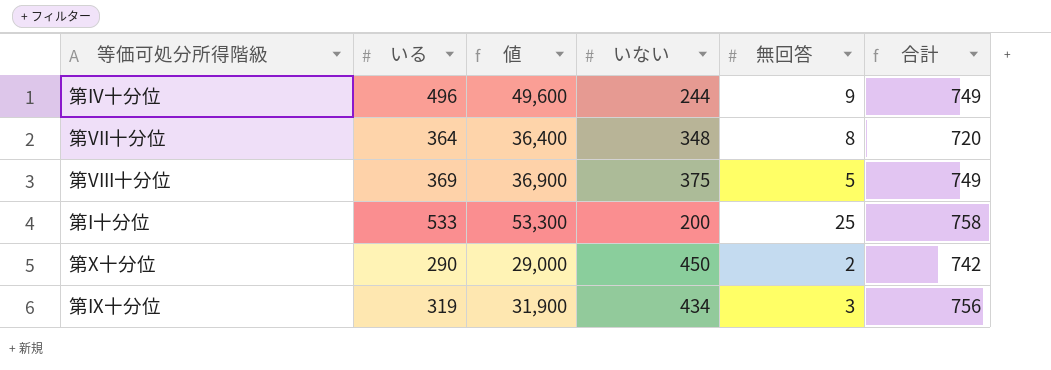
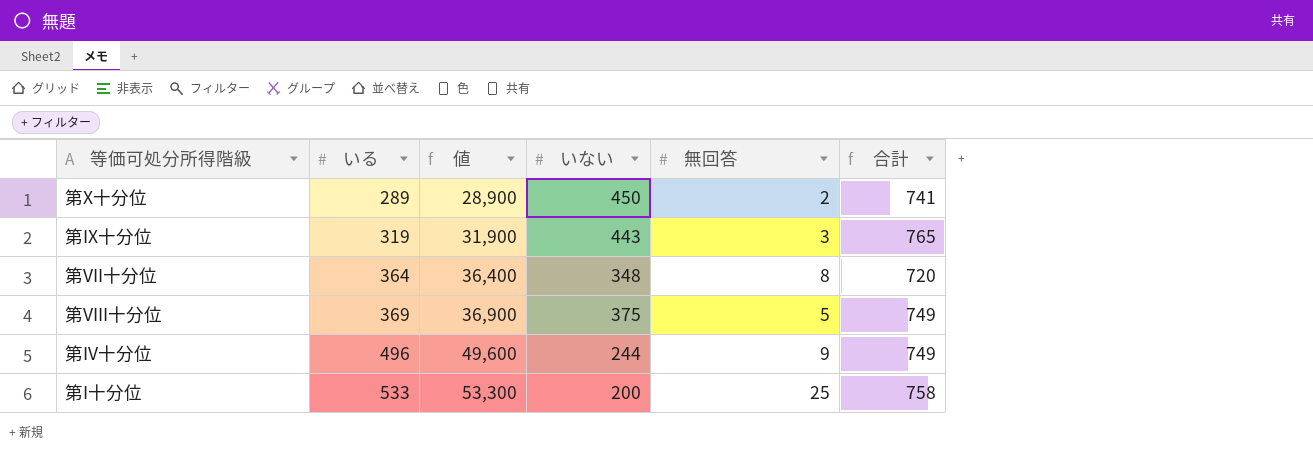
row order: none -> いる ascending
第X十分位 | いる: 290 -> 289
第X十分位 | 値: 29,000 -> 28,900
第X十分位 | 合計: 742 -> 741
第IX十分位 | いない: 434 -> 443
第IX十分位 | 合計: 756 -> 765

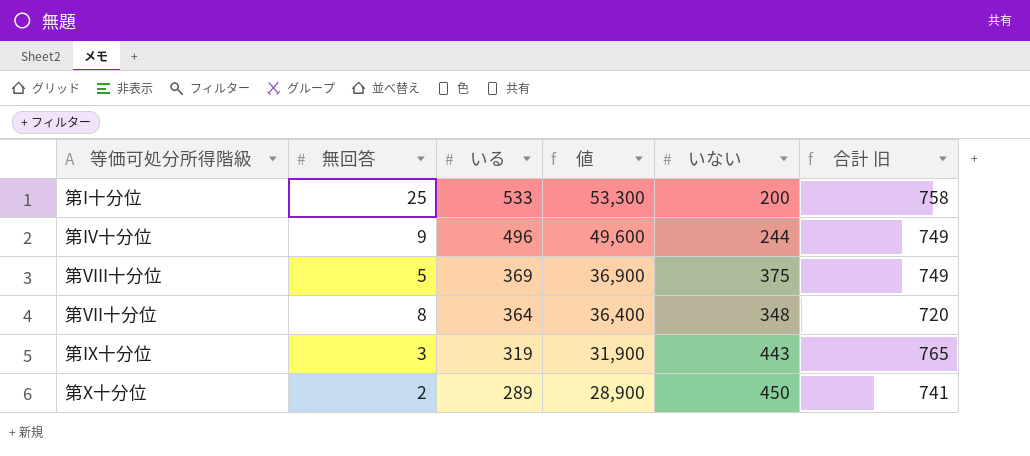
row order: いる ascending -> いる descending
column 無回答 | position: 5 -> 2
column name: 合計 -> 合計 旧

